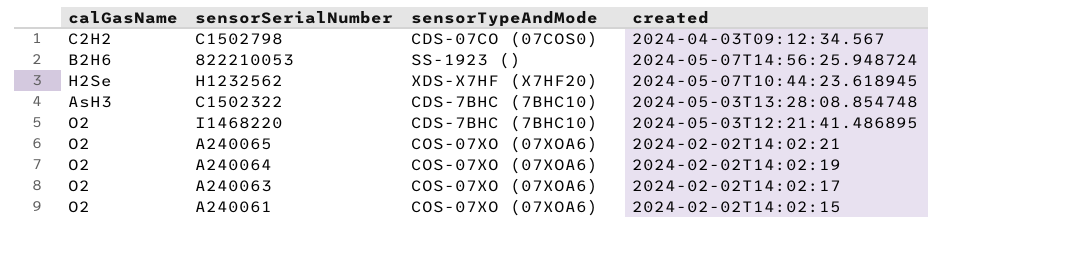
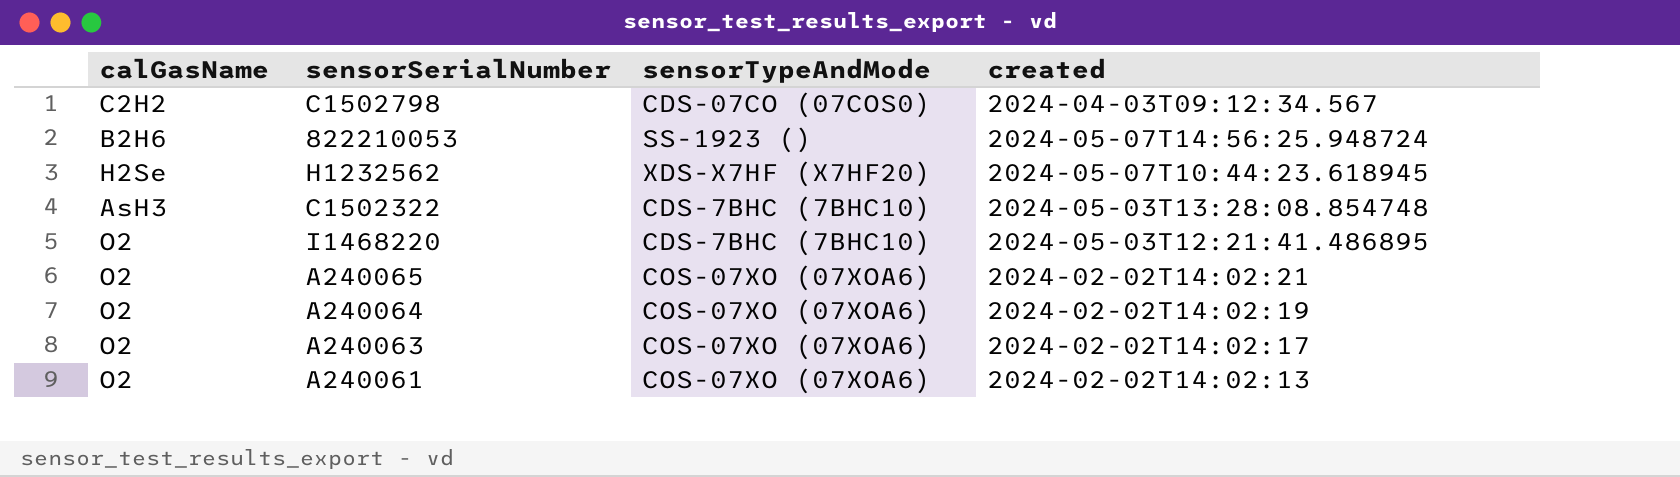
A240061 | created: 2024-02-02T14:02:15 -> 2024-02-02T14:02:13

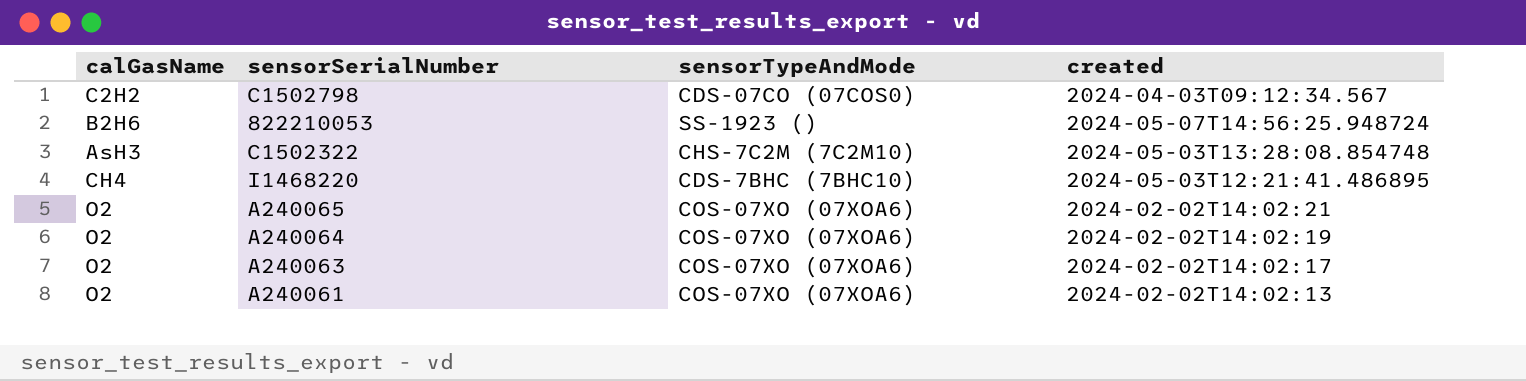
row H1232562: H2Se | XDS-X7HF (X7HF20) | 2024-05-07T10:44:23.618945 -> none
C1502322 | sensorTypeAndMode: CDS-7BHC (7BHC10) -> CHS-7C2M (7C2M10)
I1468220 | calGasName: O2 -> CH4

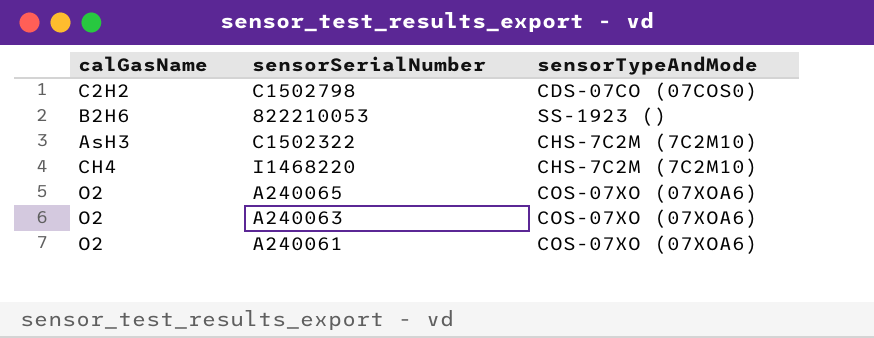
column created | position: 4 -> none
row A240064: O2 | COS-07XO (07XOA6) | 2024-02-02T14:02:19 -> none
I1468220 | sensorTypeAndMode: CDS-7BHC (7BHC10) -> CHS-7C2M (7C2M10)

